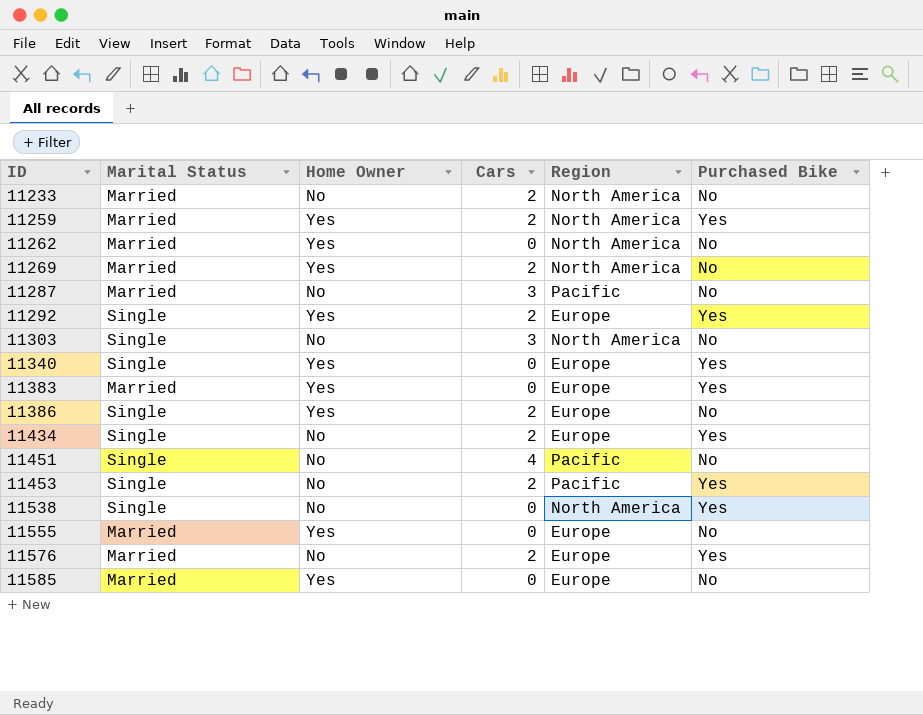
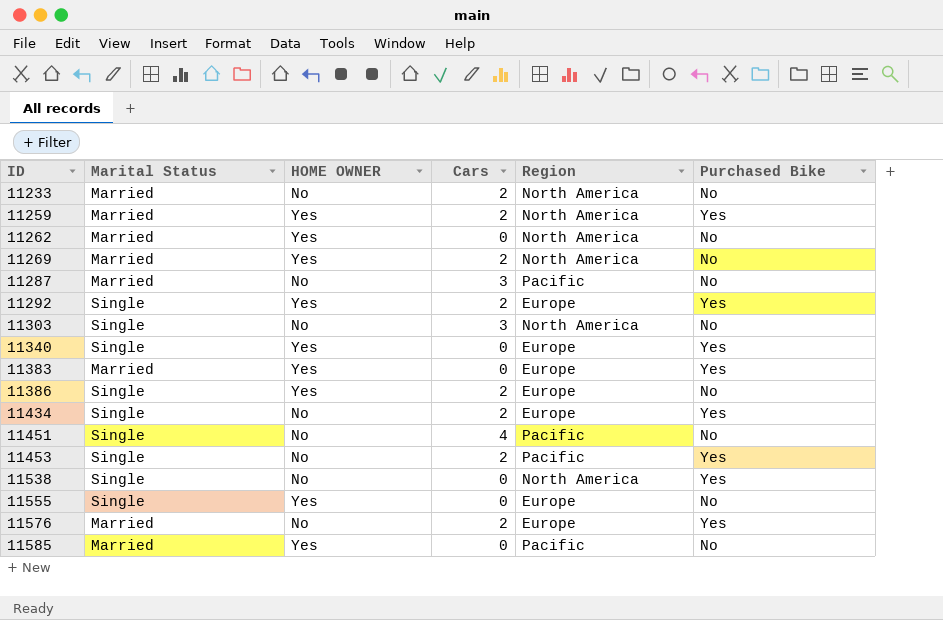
column name: Home Owner -> HOME OWNER
11555 | Marital Status: Married -> Single
11585 | Region: Europe -> Pacific

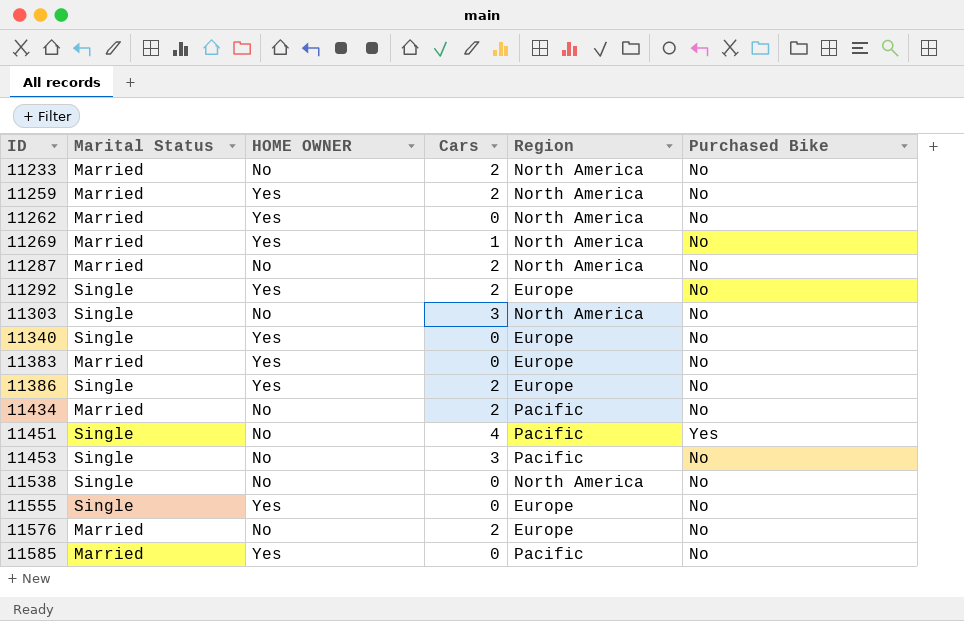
11259 | Purchased Bike: Yes -> No
11269 | Cars: 2 -> 1
11287 | Cars: 3 -> 2
11287 | Region: Pacific -> North America
11292 | Purchased Bike: Yes -> No
11340 | Purchased Bike: Yes -> No
11383 | Purchased Bike: Yes -> No
11434 | Marital Status: Single -> Married
11434 | Region: Europe -> Pacific
11434 | Purchased Bike: Yes -> No
11451 | Purchased Bike: No -> Yes
11453 | Cars: 2 -> 3
11453 | Purchased Bike: Yes -> No
11538 | Purchased Bike: Yes -> No
11576 | Purchased Bike: Yes -> No

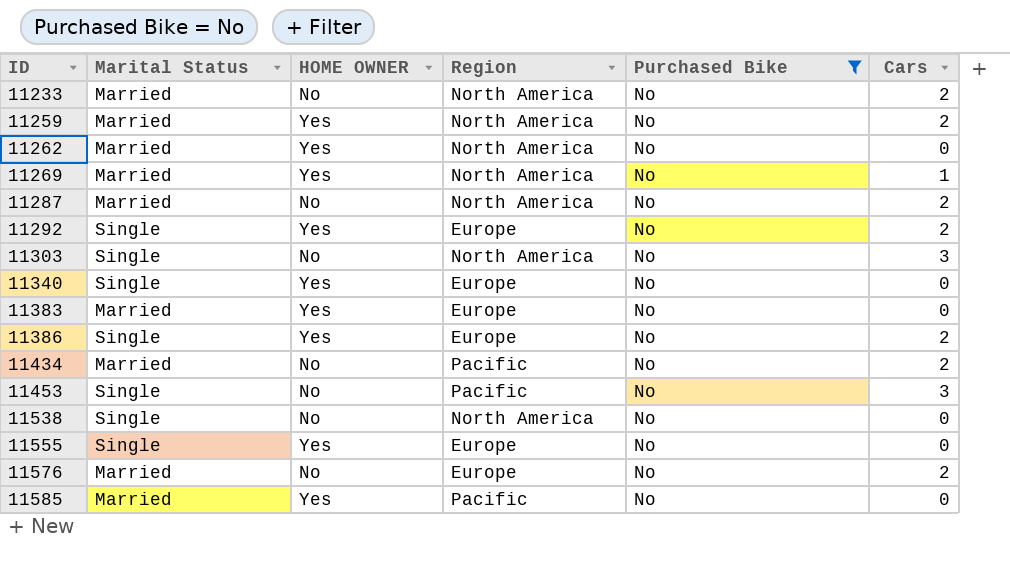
filter: none -> Purchased Bike = No
column Cars | position: 4 -> 6

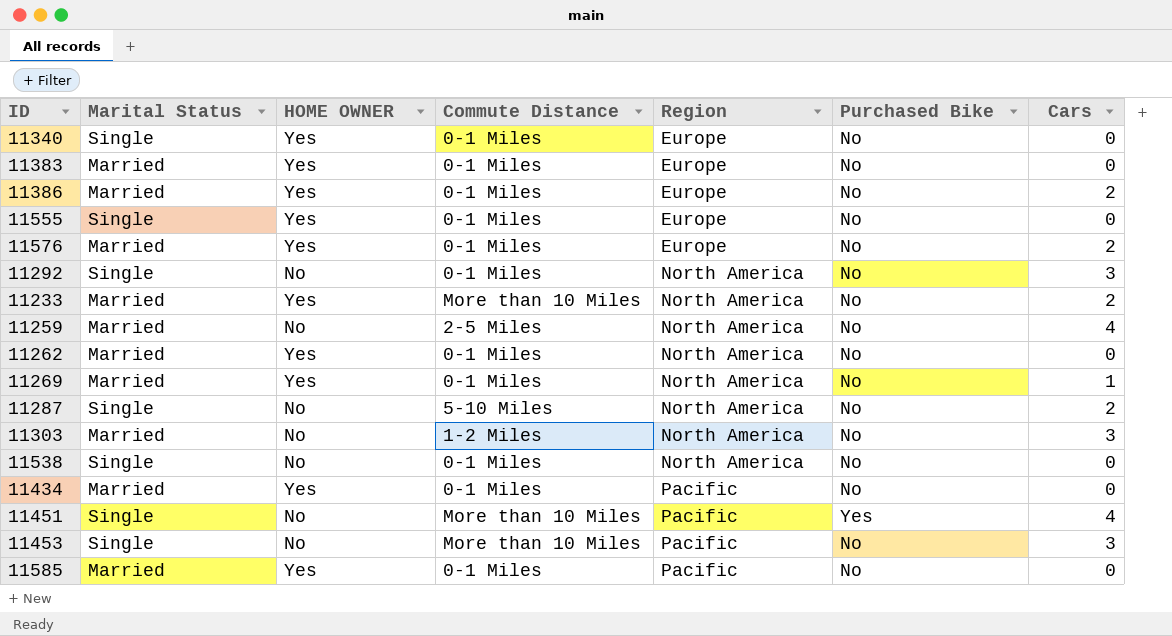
filter: Purchased Bike = No -> none
row order: ID ascending -> Region ascending
column Commute Distance | position: none -> 4
11386 | Marital Status: Single -> Married
11576 | HOME OWNER: No -> Yes
11292 | HOME OWNER: Yes -> No
11292 | Region: Europe -> North America
11292 | Cars: 2 -> 3
11233 | HOME OWNER: No -> Yes
11259 | HOME OWNER: Yes -> No
11259 | Cars: 2 -> 4
11287 | Marital Status: Married -> Single
11303 | Marital Status: Single -> Married
11434 | HOME OWNER: No -> Yes
11434 | Cars: 2 -> 0

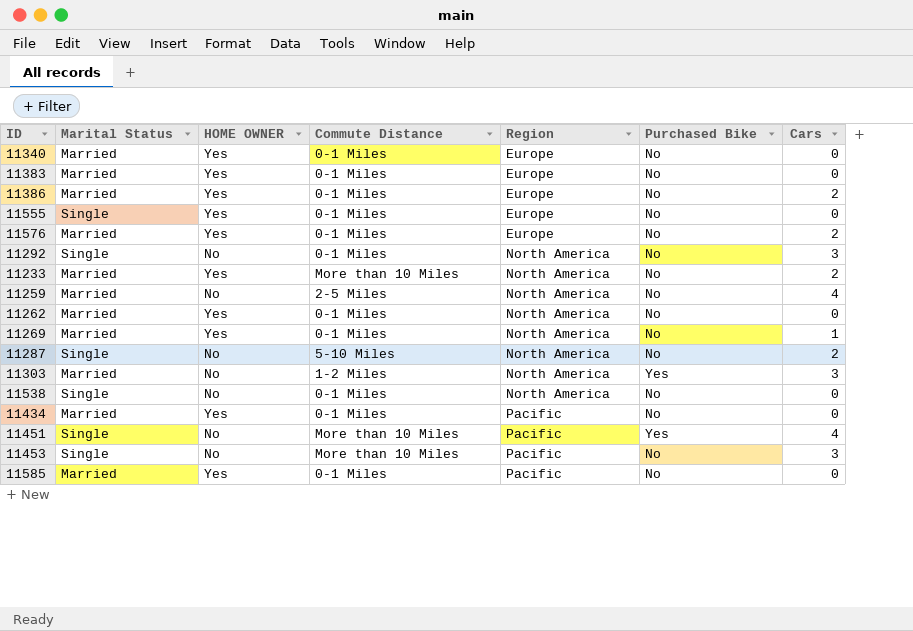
11340 | Marital Status: Single -> Married
11303 | Purchased Bike: No -> Yes

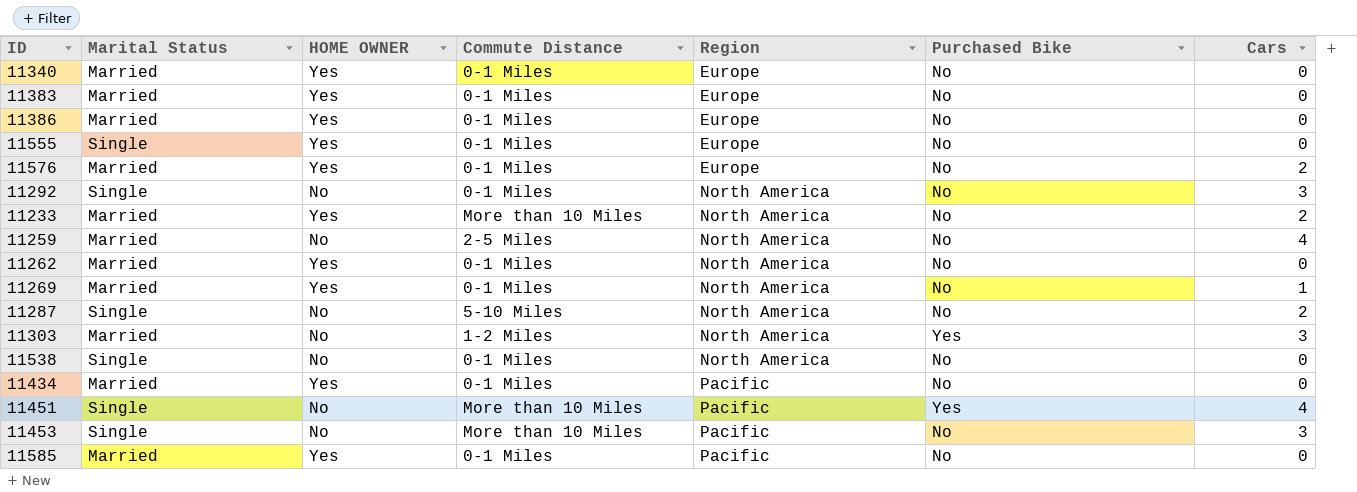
11386 | Cars: 2 -> 0

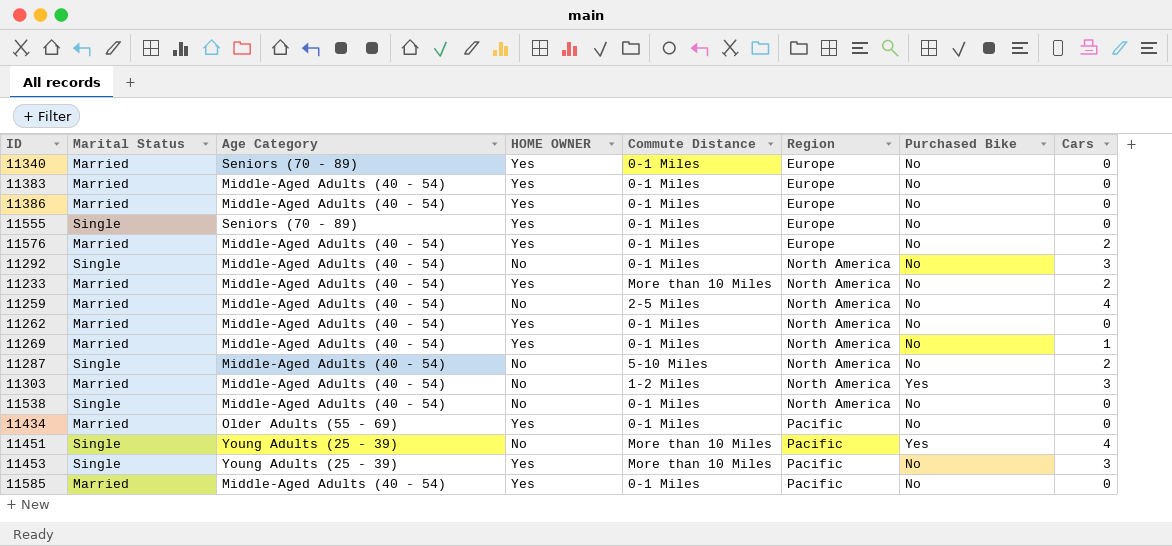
column Age Category | position: none -> 3
11453 | HOME OWNER: No -> Yes

